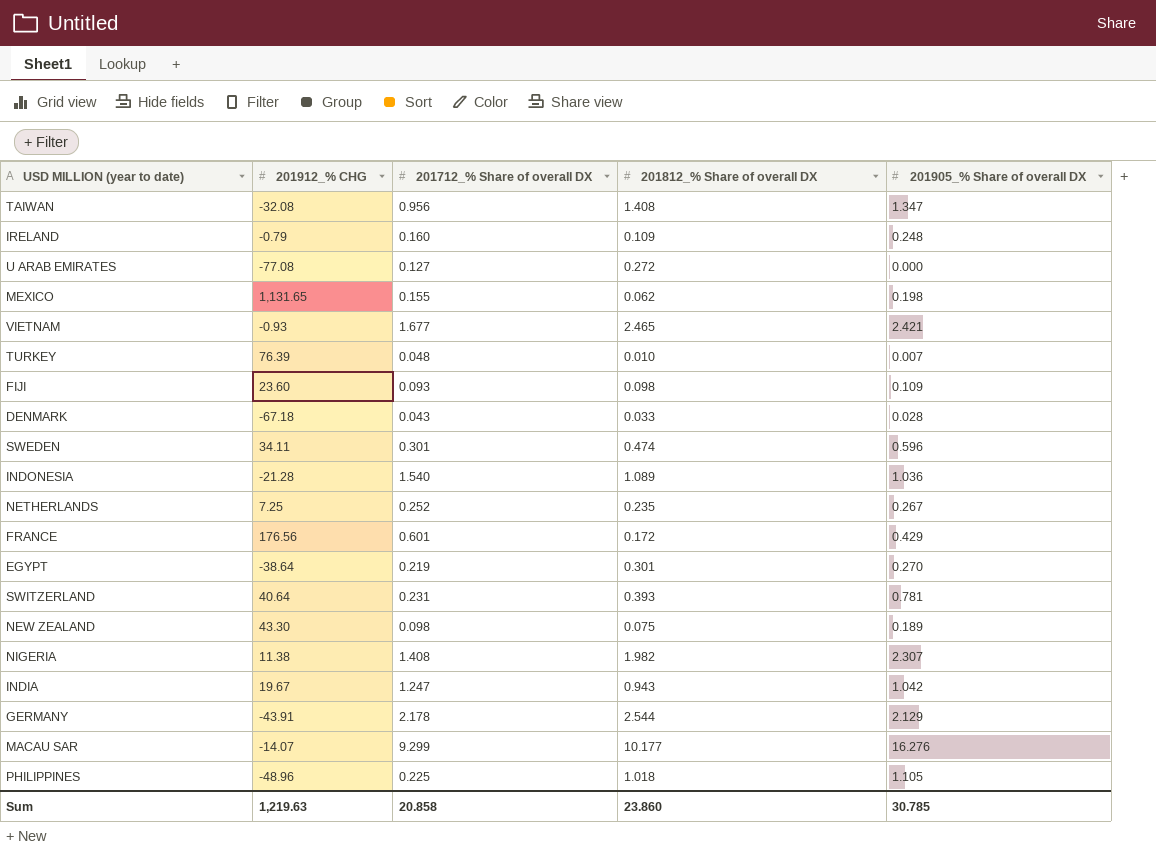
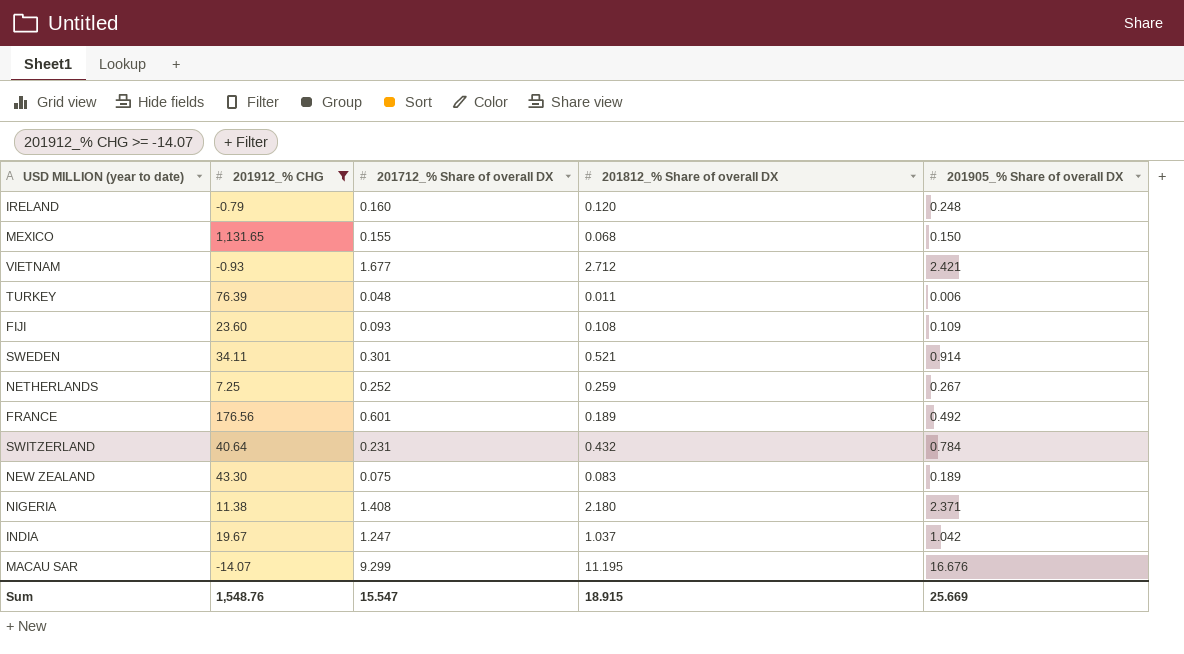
filter: none -> 201912_% CHG >= -14.07
IRELAND | 201812_% Share of overall DX: 0.109 -> 0.120
MEXICO | 201812_% Share of overall DX: 0.062 -> 0.068
MEXICO | 201905_% Share of overall DX: 0.198 -> 0.150
VIETNAM | 201812_% Share of overall DX: 2.465 -> 2.712
TURKEY | 201812_% Share of overall DX: 0.010 -> 0.011
TURKEY | 201905_% Share of overall DX: 0.007 -> 0.006
FIJI | 201812_% Share of overall DX: 0.098 -> 0.108
SWEDEN | 201812_% Share of overall DX: 0.474 -> 0.521
SWEDEN | 201905_% Share of overall DX: 0.596 -> 0.914
NETHERLANDS | 201812_% Share of overall DX: 0.235 -> 0.259
FRANCE | 201812_% Share of overall DX: 0.172 -> 0.189
FRANCE | 201905_% Share of overall DX: 0.429 -> 0.492
SWITZERLAND | 201812_% Share of overall DX: 0.393 -> 0.432
SWITZERLAND | 201905_% Share of overall DX: 0.781 -> 0.784
NEW ZEALAND | 201712_% Share of overall DX: 0.098 -> 0.075
NEW ZEALAND | 201812_% Share of overall DX: 0.075 -> 0.083
NIGERIA | 201812_% Share of overall DX: 1.982 -> 2.180
NIGERIA | 201905_% Share of overall DX: 2.307 -> 2.371
INDIA | 201812_% Share of overall DX: 0.943 -> 1.037
MACAU SAR | 201812_% Share of overall DX: 10.177 -> 11.195
MACAU SAR | 201905_% Share of overall DX: 16.276 -> 16.676
Sum | 201912_% CHG: 1,219.63 -> 1,548.76
Sum | 201712_% Share of overall DX: 20.858 -> 15.547
Sum | 201812_% Share of overall DX: 23.860 -> 18.915
Sum | 201905_% Share of overall DX: 30.785 -> 25.669

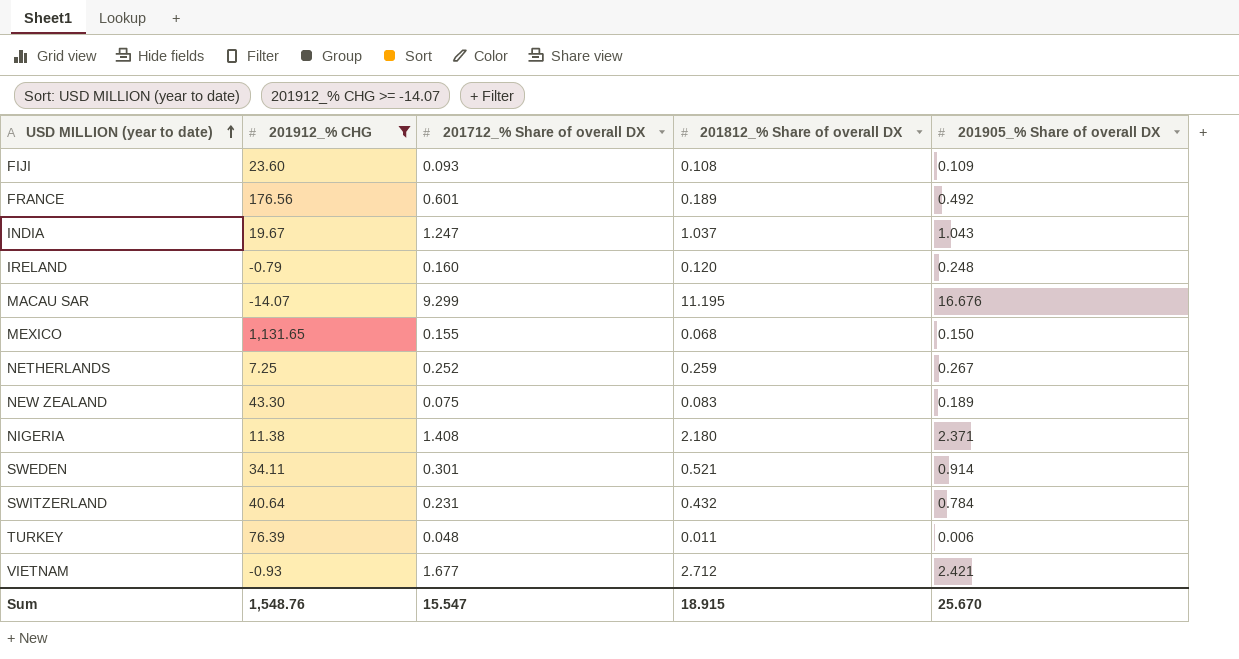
row order: none -> USD MILLION (year to date) ascending
INDIA | 201905_% Share of overall DX: 1.042 -> 1.043
Sum | 201905_% Share of overall DX: 25.669 -> 25.670

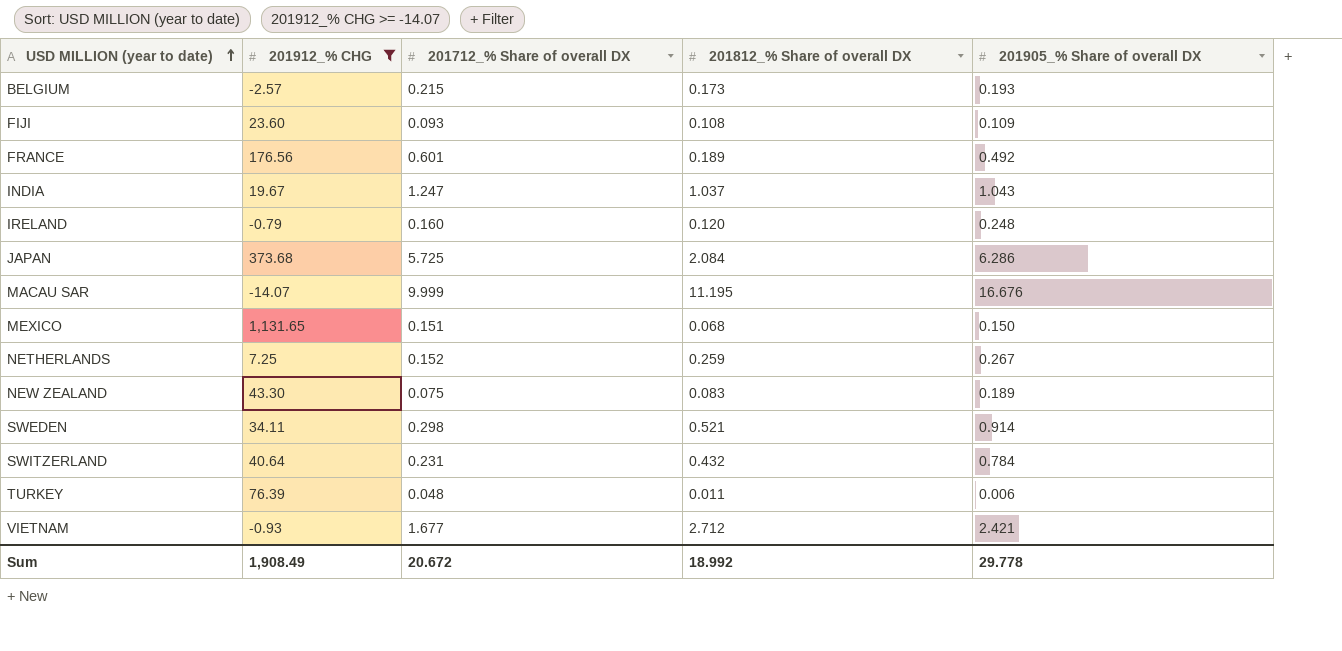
row NIGERIA: 11.38 | 1.408 | 2.180 | 2.371 -> none
row BELGIUM: none -> -2.57 | 0.215 | 0.173 | 0.193
row JAPAN: none -> 373.68 | 5.725 | 2.084 | 6.286
MACAU SAR | 201712_% Share of overall DX: 9.299 -> 9.999
MEXICO | 201712_% Share of overall DX: 0.155 -> 0.151
NETHERLANDS | 201712_% Share of overall DX: 0.252 -> 0.152
SWEDEN | 201712_% Share of overall DX: 0.301 -> 0.298
Sum | 201912_% CHG: 1,548.76 -> 1,908.49
Sum | 201712_% Share of overall DX: 15.547 -> 20.672
Sum | 201812_% Share of overall DX: 18.915 -> 18.992
Sum | 201905_% Share of overall DX: 25.670 -> 29.778

